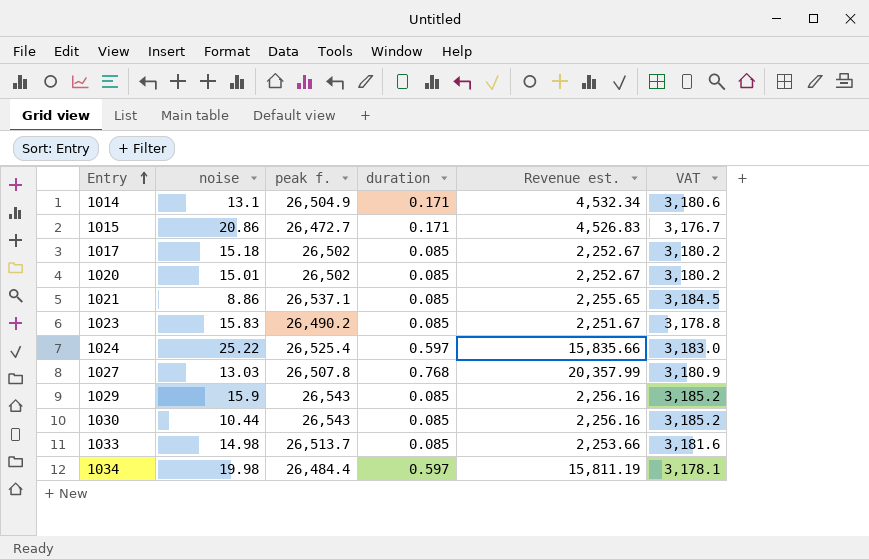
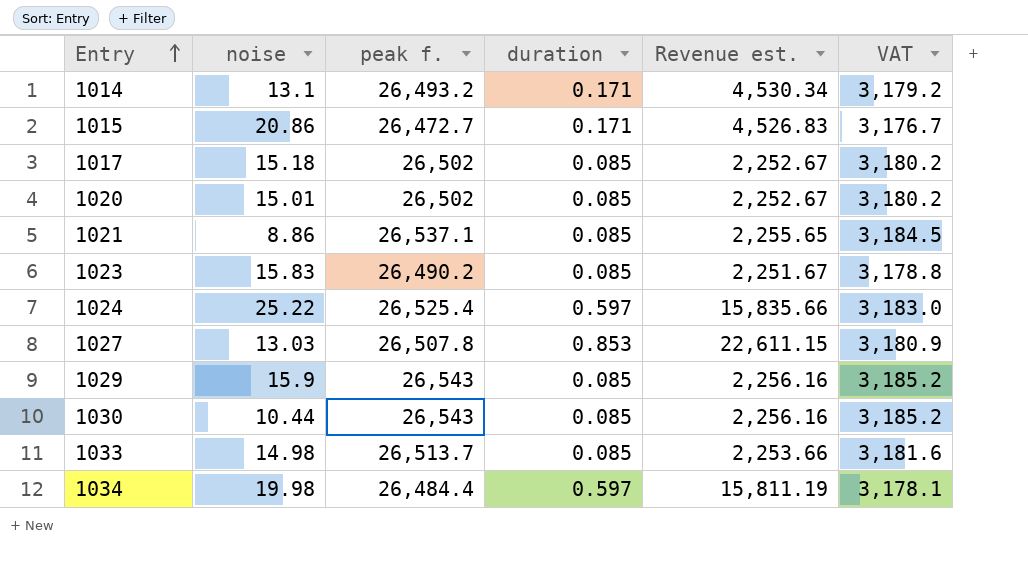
1014 | peak f.: 26,504.9 -> 26,493.2
1014 | Revenue est.: 4,532.34 -> 4,530.34
1014 | VAT: 3,180.6 -> 3,179.2
1027 | duration: 0.768 -> 0.853
1027 | Revenue est.: 20,357.99 -> 22,611.15

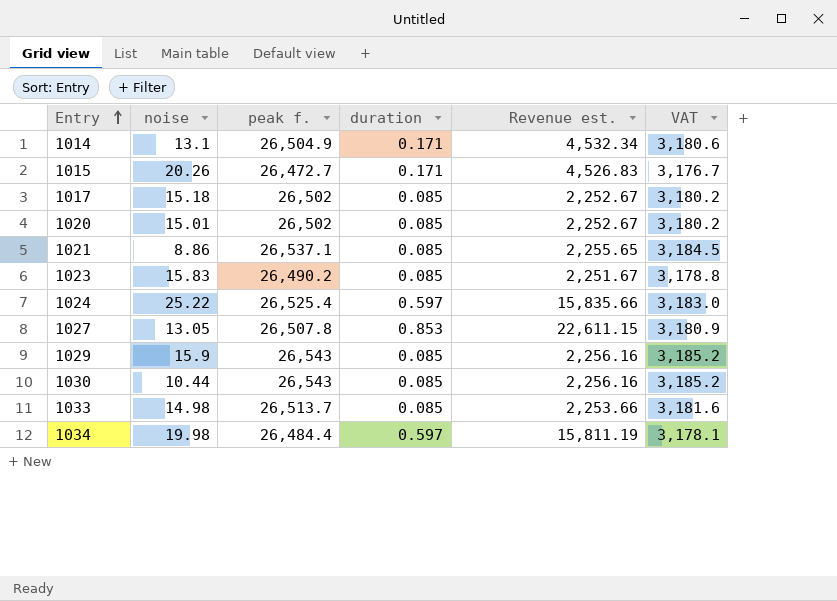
1014 | peak f.: 26,493.2 -> 26,504.9
1014 | Revenue est.: 4,530.34 -> 4,532.34
1014 | VAT: 3,179.2 -> 3,180.6
1015 | noise: 20.86 -> 20.26
1027 | noise: 13.03 -> 13.05

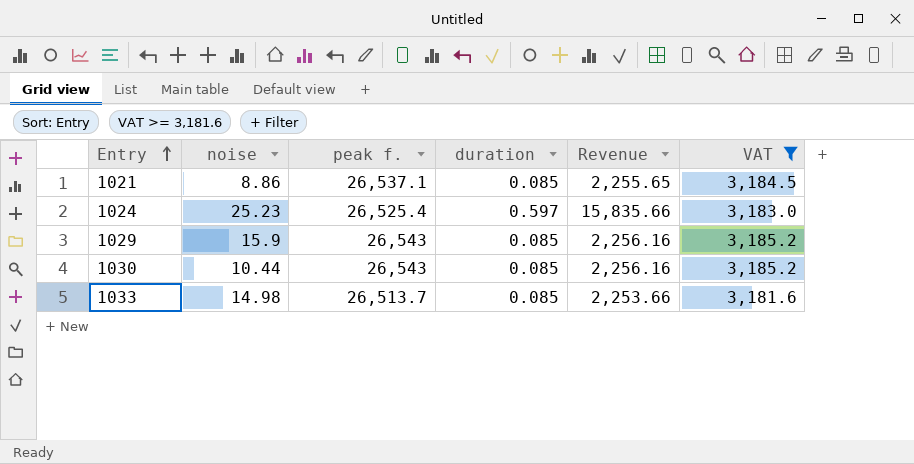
filter: none -> VAT >= 3,181.6
column name: Revenue est. -> Revenue
1024 | noise: 25.22 -> 25.23

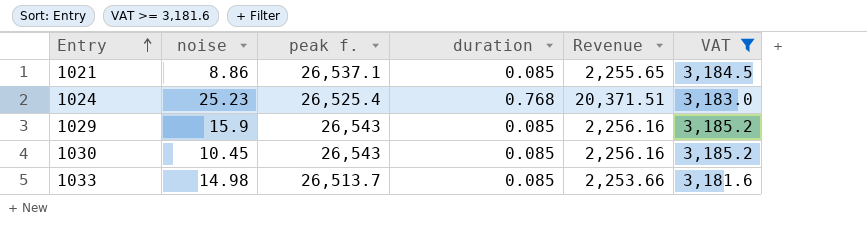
1024 | duration: 0.597 -> 0.768
1024 | Revenue: 15,835.66 -> 20,371.51
1030 | noise: 10.44 -> 10.45

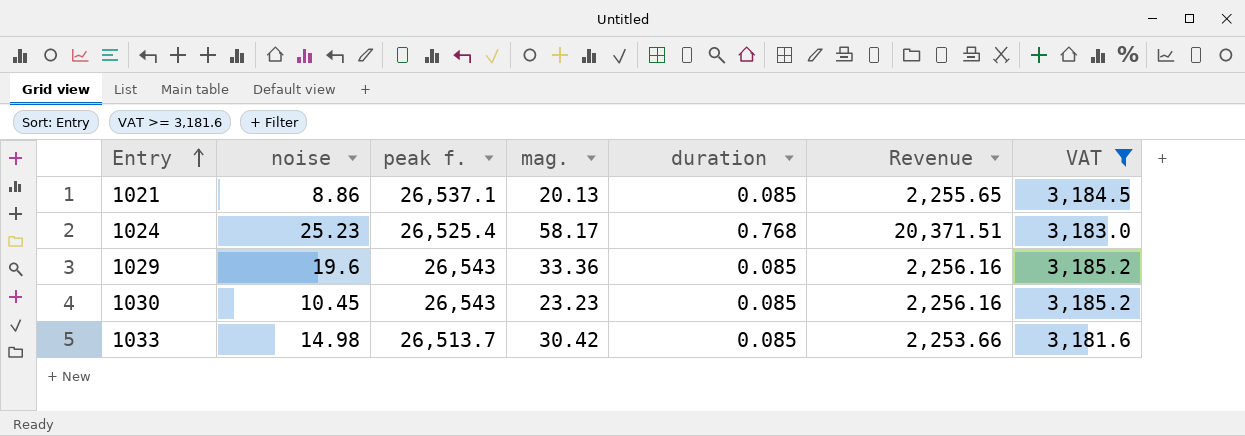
column mag. | position: none -> 4
1029 | noise: 15.9 -> 19.6

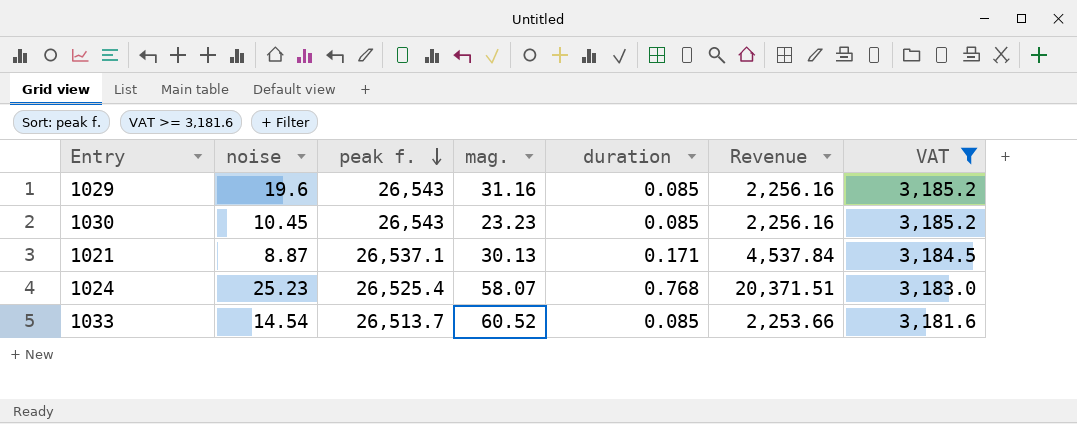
row order: Entry ascending -> peak f. descending
1029 | mag.: 33.36 -> 31.16
1021 | noise: 8.86 -> 8.87
1021 | mag.: 20.13 -> 30.13
1021 | duration: 0.085 -> 0.171
1021 | Revenue: 2,255.65 -> 4,537.84
1024 | mag.: 58.17 -> 58.07
1033 | noise: 14.98 -> 14.54
1033 | mag.: 30.42 -> 60.52

